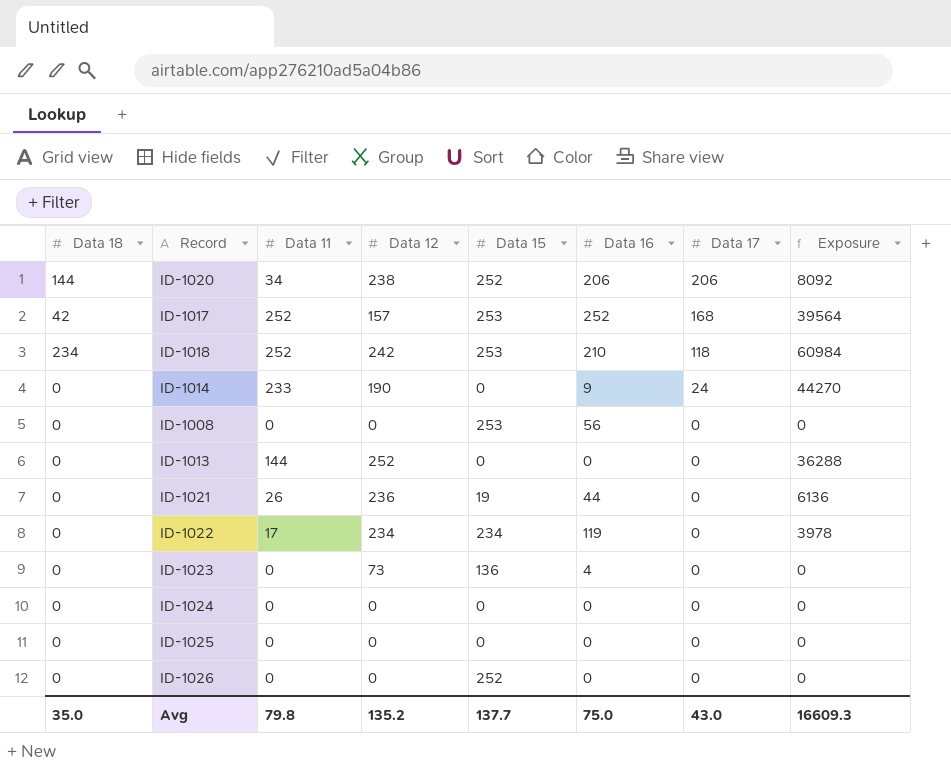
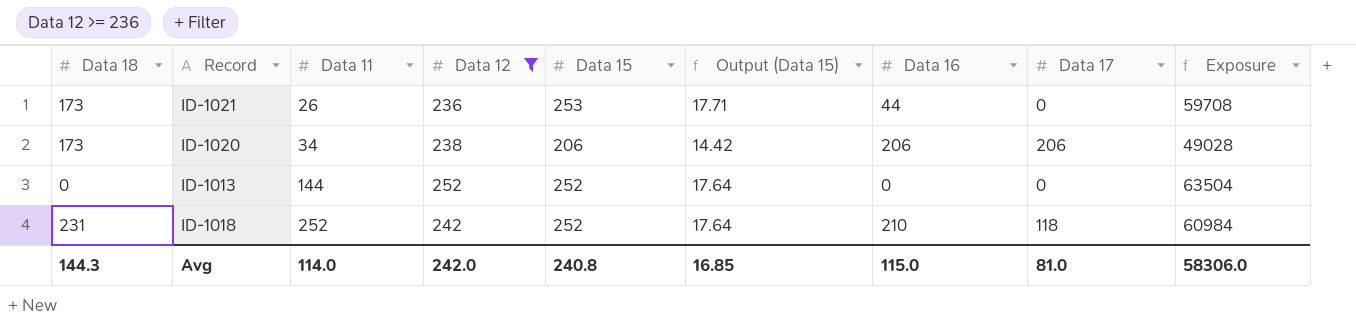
filter: none -> Data 12 >= 236
row order: Data 17 descending -> Data 11 ascending
column Output (Data 15) | formula: none -> [Data 15] * 0.07
column Exposure | formula: [Data 11] * [Data 12] -> [Data 12] * [Data 15]
ID-1021 | Data 18: 0 -> 173
ID-1021 | Data 15: 19 -> 253
ID-1020 | Data 18: 144 -> 173
ID-1020 | Data 15: 252 -> 206
ID-1013 | Data 15: 0 -> 252
ID-1018 | Data 18: 234 -> 231
ID-1018 | Data 15: 253 -> 252
Avg | Data 18: 35.0 -> 144.3
Avg | Data 11: 79.8 -> 114.0
Avg | Data 12: 135.2 -> 242.0
Avg | Data 15: 137.7 -> 240.8
Avg | Data 16: 75.0 -> 115.0
Avg | Data 17: 43.0 -> 81.0
Avg | Exposure: 16609.3 -> 58306.0

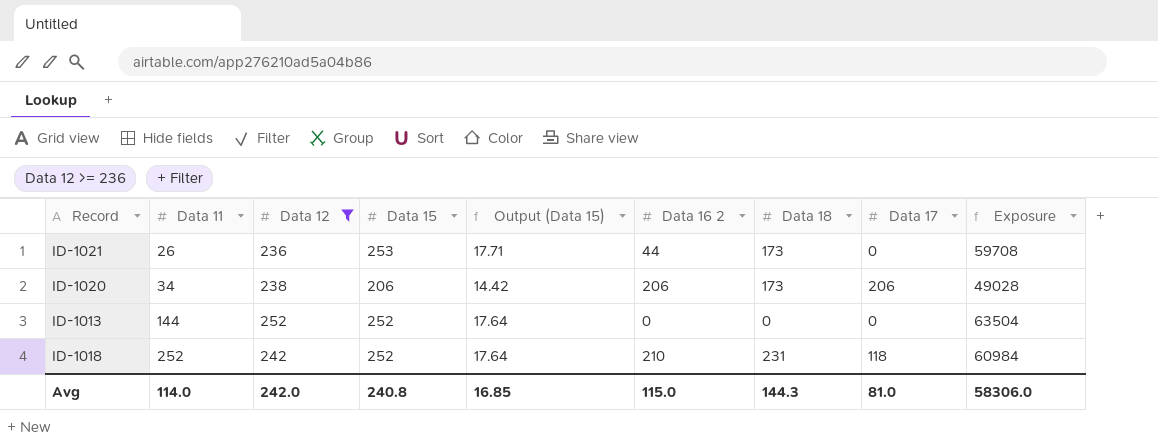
column name: Data 16 -> Data 16 2
column Data 18 | position: 1 -> 7

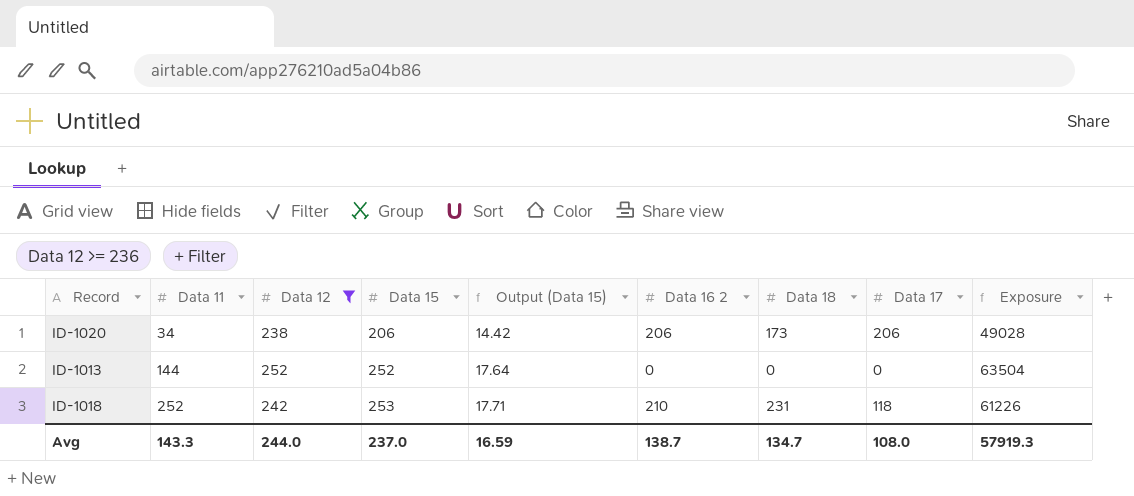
row ID-1021: 26 | 236 | 253 | 17.71 | 44 | 173 | 0 | 59708 -> none
ID-1018 | Data 15: 252 -> 253
ID-1018 | Output (Data 15): 17.64 -> 17.71
ID-1018 | Exposure: 60984 -> 61226
Avg | Data 11: 114.0 -> 143.3
Avg | Data 12: 242.0 -> 244.0
Avg | Data 15: 240.8 -> 237.0
Avg | Output (Data 15): 16.85 -> 16.59
Avg | Data 16 2: 115.0 -> 138.7
Avg | Data 18: 144.3 -> 134.7
Avg | Data 17: 81.0 -> 108.0
Avg | Exposure: 58306.0 -> 57919.3

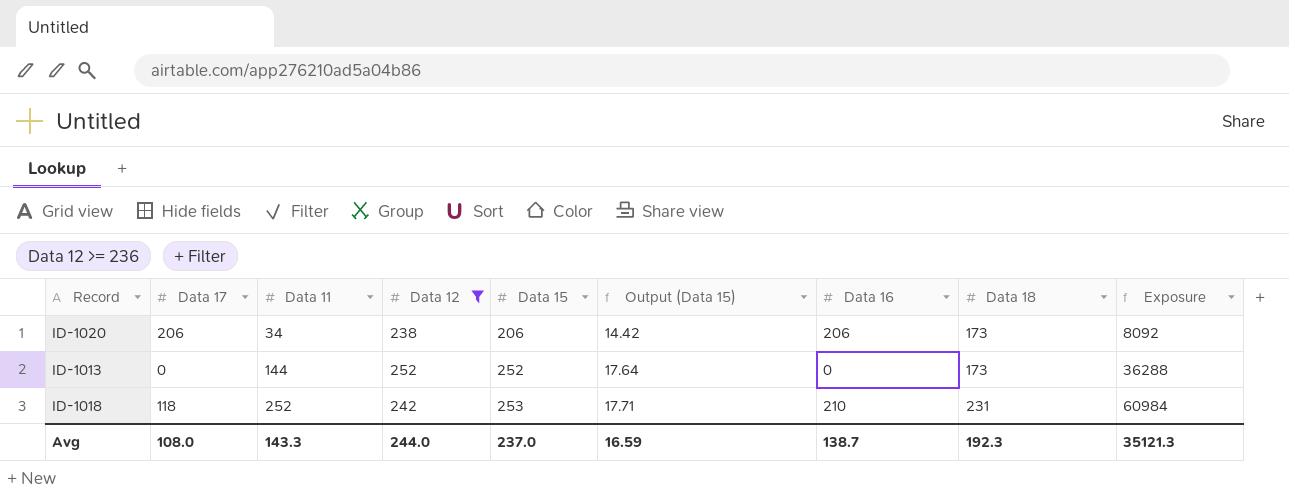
column Data 17 | position: 8 -> 2
column name: Data 16 2 -> Data 16
column Exposure | formula: [Data 12] * [Data 15] -> [Data 11] * [Data 12]
ID-1013 | Data 18: 0 -> 173
Avg | Data 18: 134.7 -> 192.3
Avg | Exposure: 57919.3 -> 35121.3

